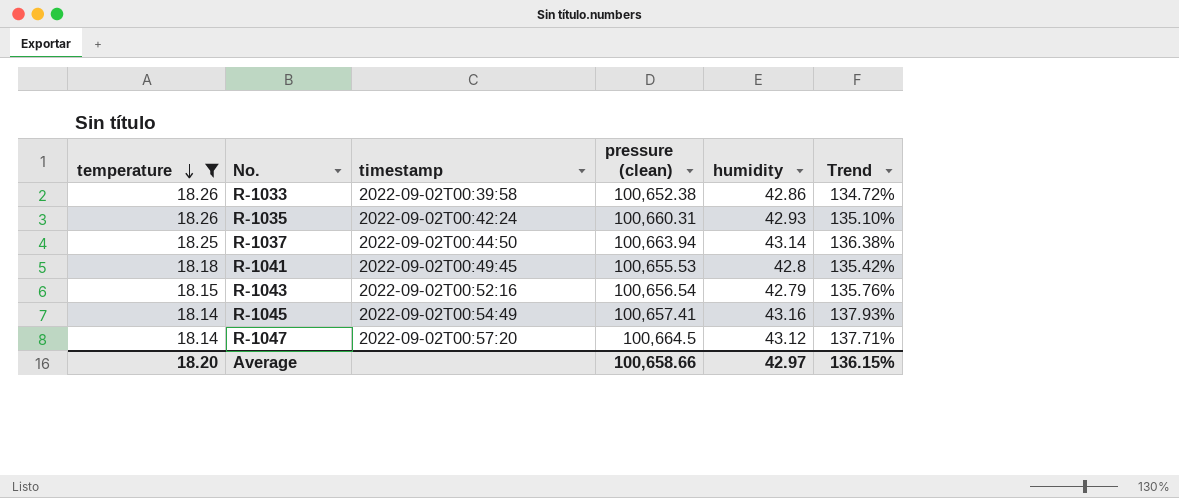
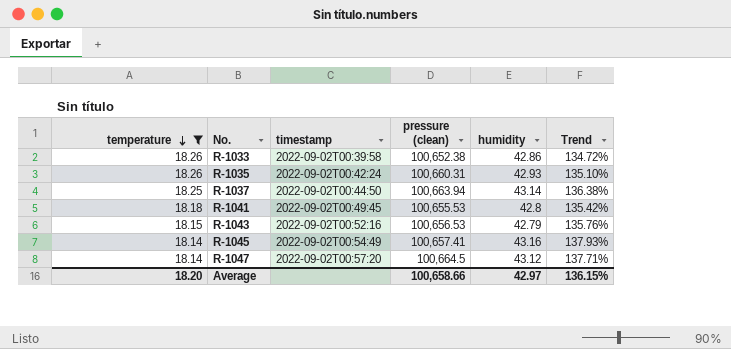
R-1043 | pressure (clean): 100,656.54 -> 100,656.53

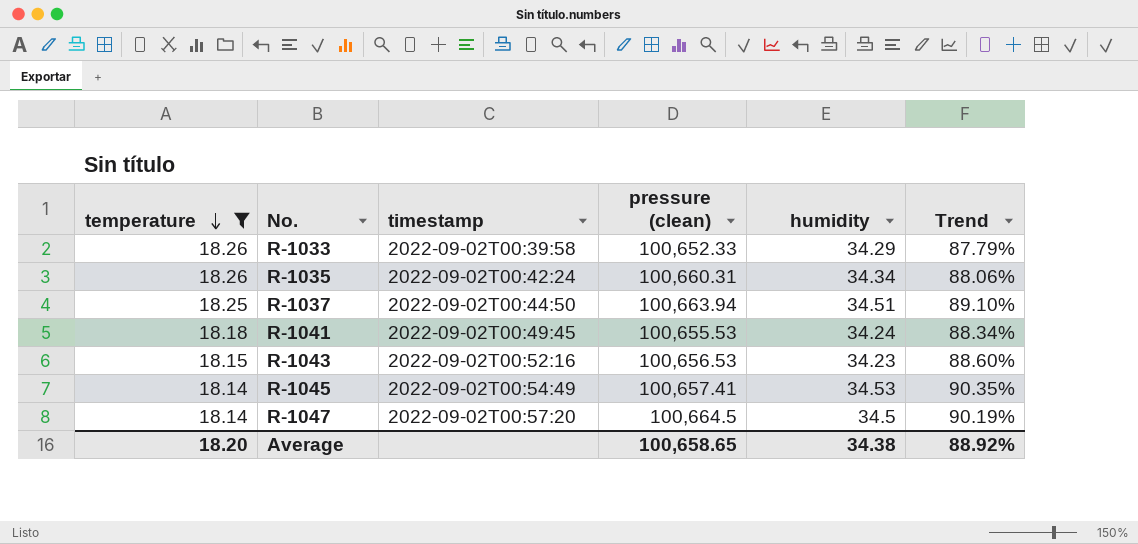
R-1033 | pressure (clean): 100,652.38 -> 100,652.33
R-1033 | humidity: 42.86 -> 34.29
R-1033 | Trend: 134.72% -> 87.79%
R-1035 | humidity: 42.93 -> 34.34
R-1035 | Trend: 135.10% -> 88.06%
R-1037 | humidity: 43.14 -> 34.51
R-1037 | Trend: 136.38% -> 89.10%
R-1041 | humidity: 42.8 -> 34.24
R-1041 | Trend: 135.42% -> 88.34%
R-1043 | humidity: 42.79 -> 34.23
R-1043 | Trend: 135.76% -> 88.60%
R-1045 | humidity: 43.16 -> 34.53
R-1045 | Trend: 137.93% -> 90.35%
R-1047 | humidity: 43.12 -> 34.5
R-1047 | Trend: 137.71% -> 90.19%
Average | pressure (clean): 100,658.66 -> 100,658.65
Average | humidity: 42.97 -> 34.38
Average | Trend: 136.15% -> 88.92%

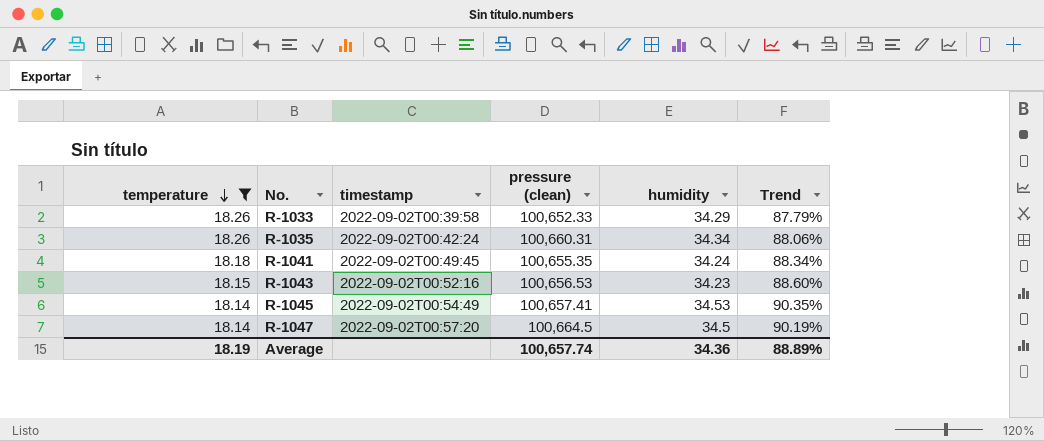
row R-1037: 18.25 | 2022-09-02T00:44:50 | 100,663.94 | 34.51 | 89.10% -> none
R-1041 | pressure (clean): 100,655.53 -> 100,655.35
Average | temperature: 18.20 -> 18.19
Average | pressure (clean): 100,658.65 -> 100,657.74
Average | humidity: 34.38 -> 34.36
Average | Trend: 88.92% -> 88.89%

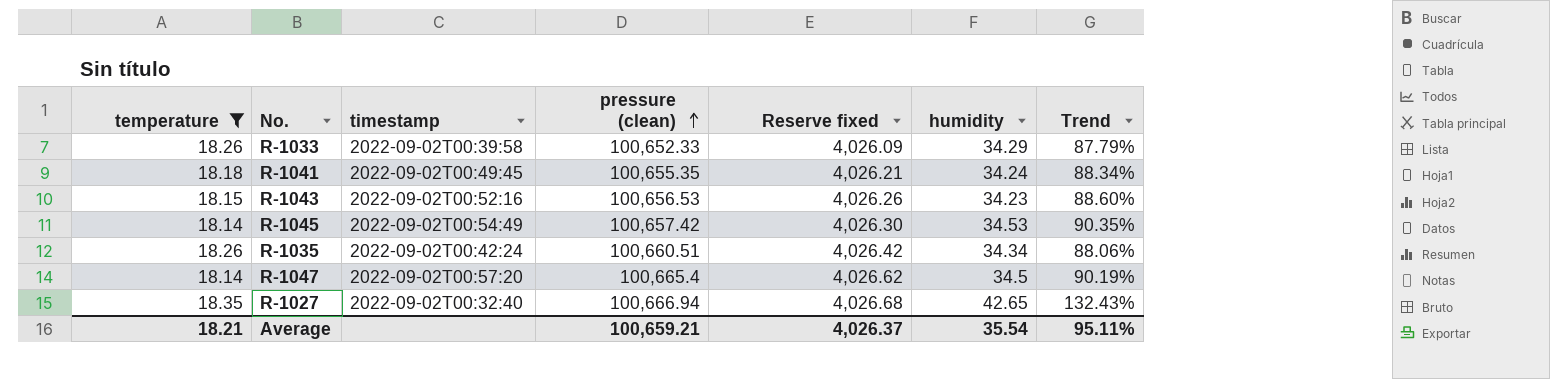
row order: temperature descending -> pressure (clean) ascending
column Reserve fixed | formula: none -> [pressure (clean)] * 0.04
R-1045 | pressure (clean): 100,657.41 -> 100,657.42
R-1035 | pressure (clean): 100,660.31 -> 100,660.51
R-1047 | pressure (clean): 100,664.5 -> 100,665.4
row R-1027: none -> 18.35 | 2022-09-02T00:32:40 | 100,666.94 | 4,026.68 | 42.65 | 132.43%
Average | temperature: 18.19 -> 18.21
Average | pressure (clean): 100,657.74 -> 100,659.21
Average | humidity: 34.36 -> 35.54
Average | Trend: 88.89% -> 95.11%

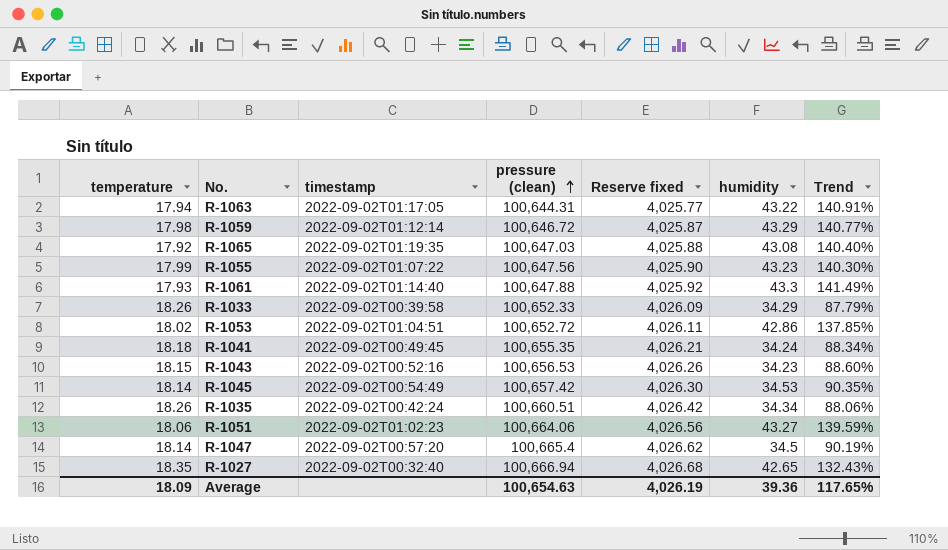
filter: temperature >= 18.14 -> none
Average | temperature: 18.21 -> 18.09
Average | pressure (clean): 100,659.21 -> 100,654.63
Average | Reserve fixed: 4,026.37 -> 4,026.19
Average | humidity: 35.54 -> 39.36
Average | Trend: 95.11% -> 117.65%

